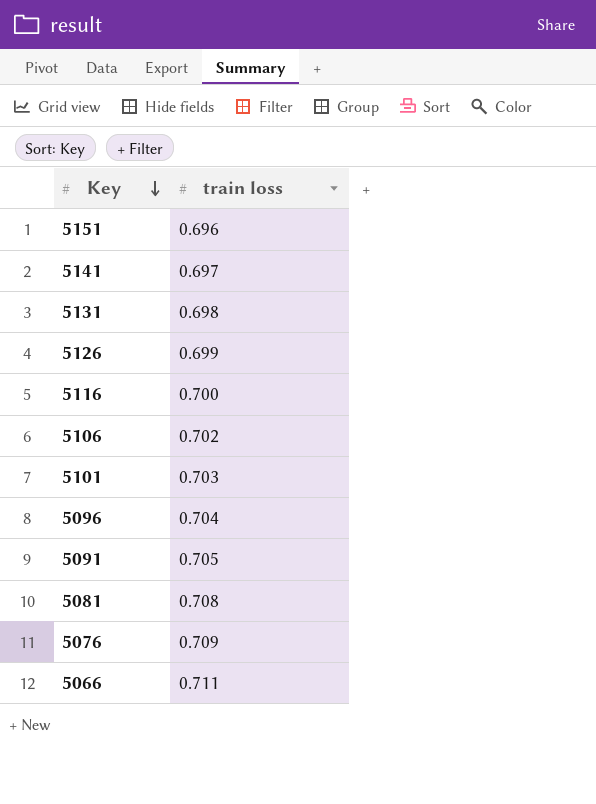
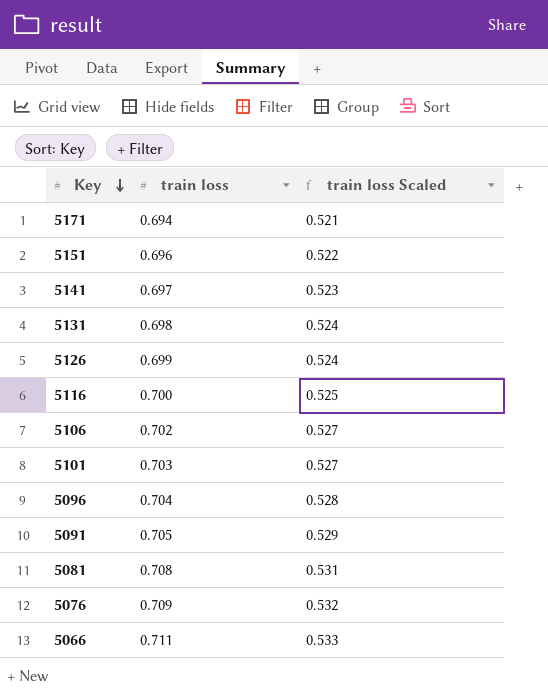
column train loss Scaled | formula: none -> [train loss] * 0.75
row 5171: none -> 0.694 | 0.521

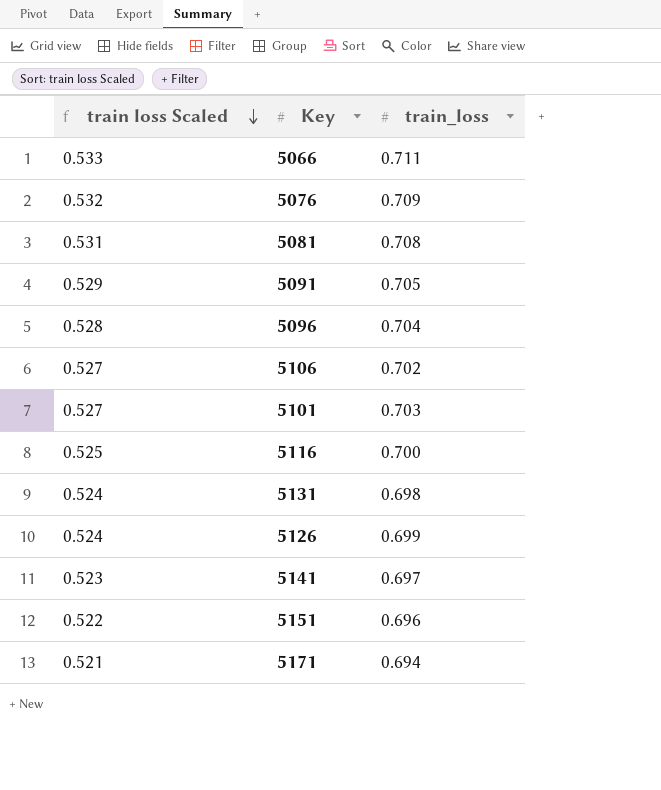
row order: Key descending -> train loss Scaled descending
column train loss Scaled | position: 3 -> 1
column name: train loss -> train_loss

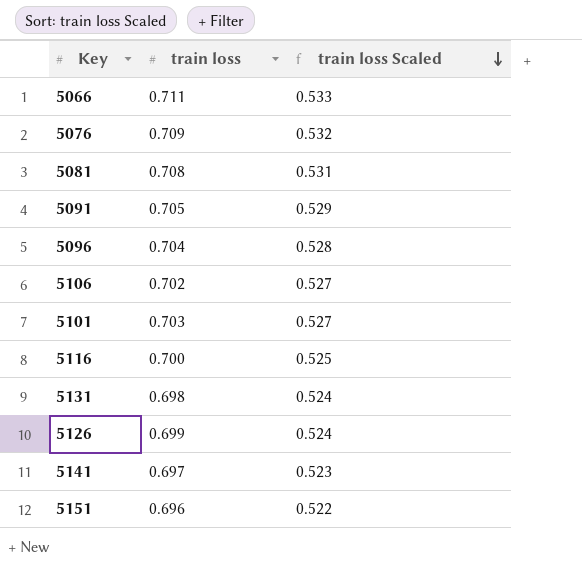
column name: train_loss -> train loss
column train loss Scaled | position: 1 -> 3
row 5171: 0.521 | 0.694 -> none

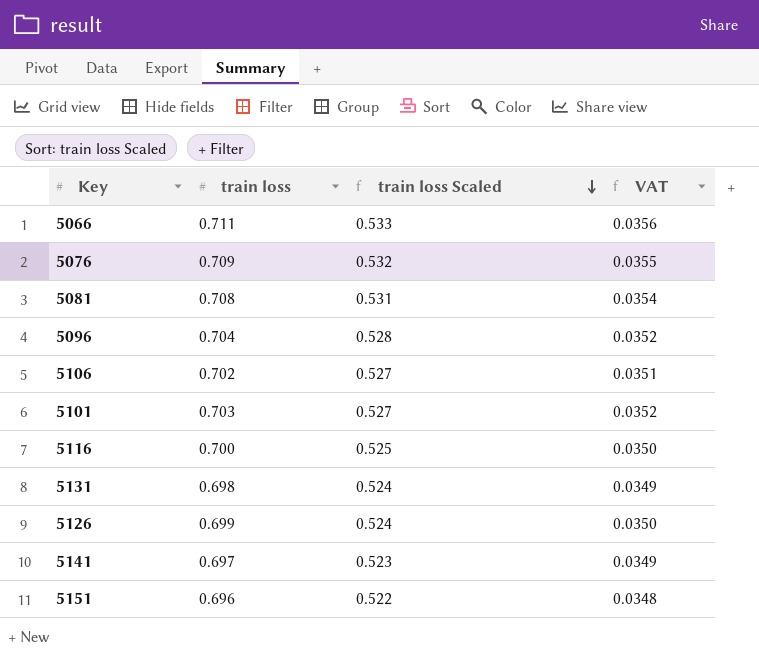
column VAT | formula: none -> [train loss] * 0.05
row 5091: 0.705 | 0.529 -> none

